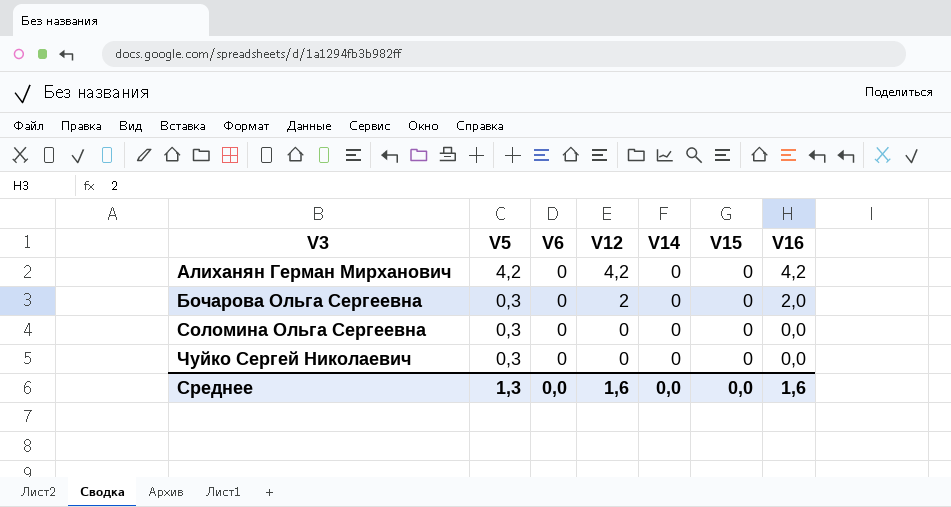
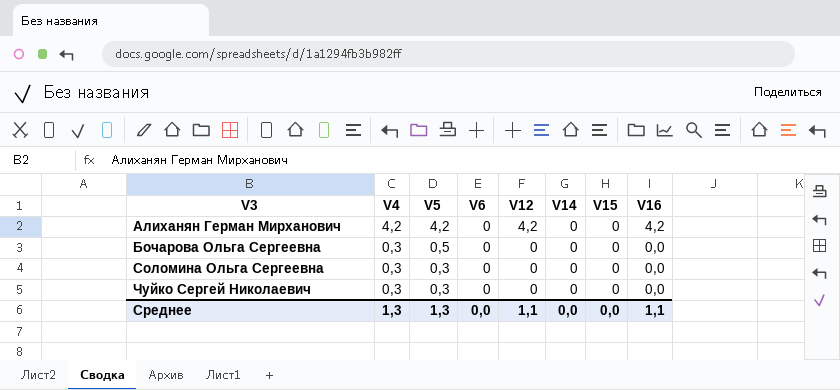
column V4 | position: none -> 2
Бочарова Ольга Сергеевна | V5: 0,3 -> 0,5
Бочарова Ольга Сергеевна | V12: 2 -> 0
Бочарова Ольга Сергеевна | V16: 2,0 -> 0,0
Среднее | V12: 1,6 -> 1,1
Среднее | V16: 1,6 -> 1,1

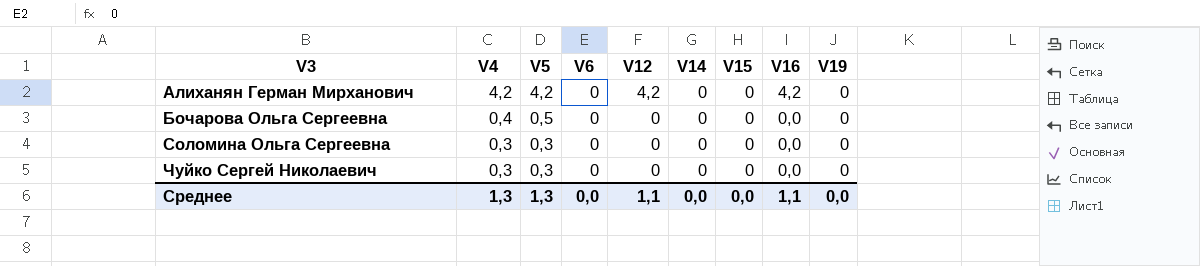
column V19 | position: none -> 9
Бочарова Ольга Сергеевна | V4: 0,3 -> 0,4

